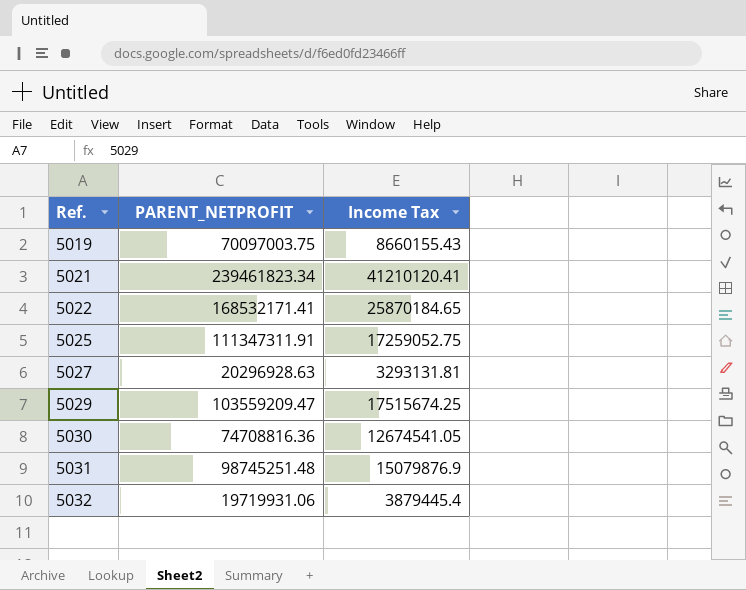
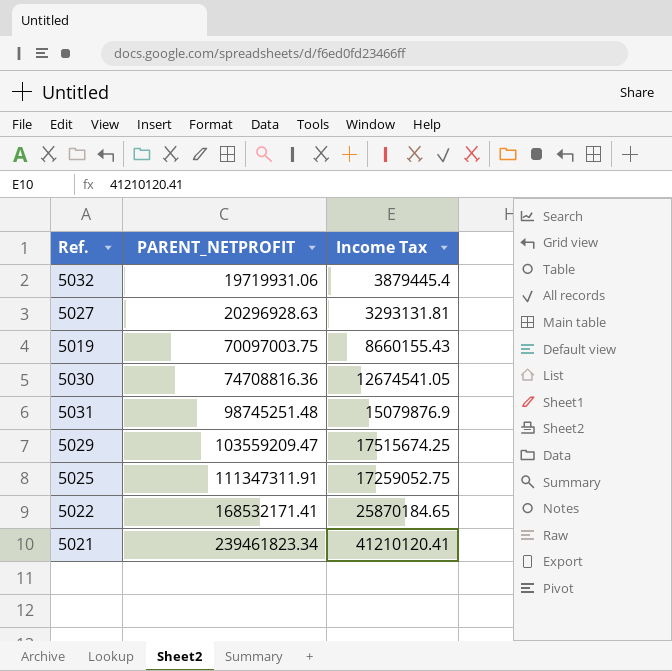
row order: Ref. ascending -> PARENT_NETPROFIT ascending

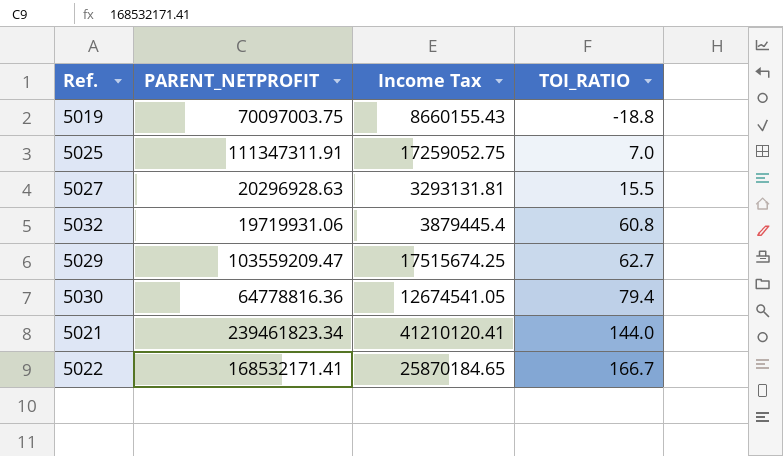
row order: PARENT_NETPROFIT ascending -> TOI_RATIO ascending
column TOI_RATIO | position: none -> 4
row 5031: 98745251.48 | 15079876.9 -> none
5030 | PARENT_NETPROFIT: 74708816.36 -> 64778816.36

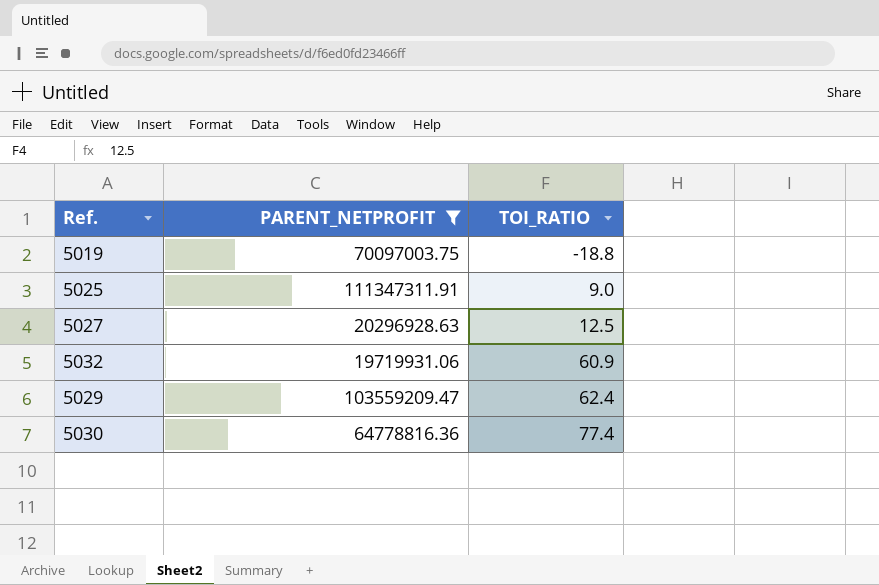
filter: none -> PARENT_NETPROFIT <= 111347311.91
column Income Tax | position: 3 -> none
5025 | TOI_RATIO: 7.0 -> 9.0
5027 | TOI_RATIO: 15.5 -> 12.5
5032 | TOI_RATIO: 60.8 -> 60.9
5029 | TOI_RATIO: 62.7 -> 62.4
5030 | TOI_RATIO: 79.4 -> 77.4

